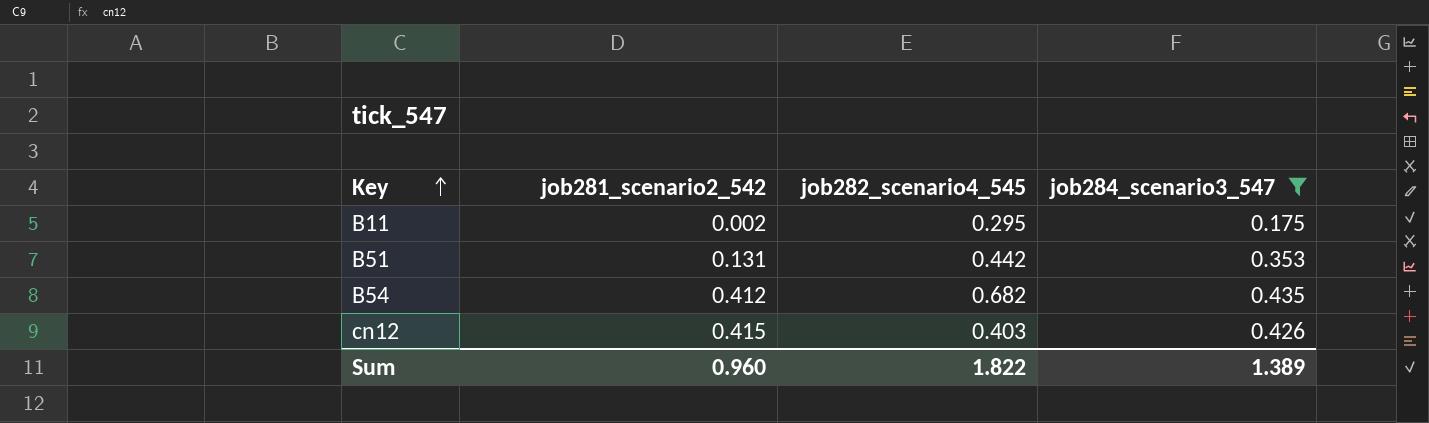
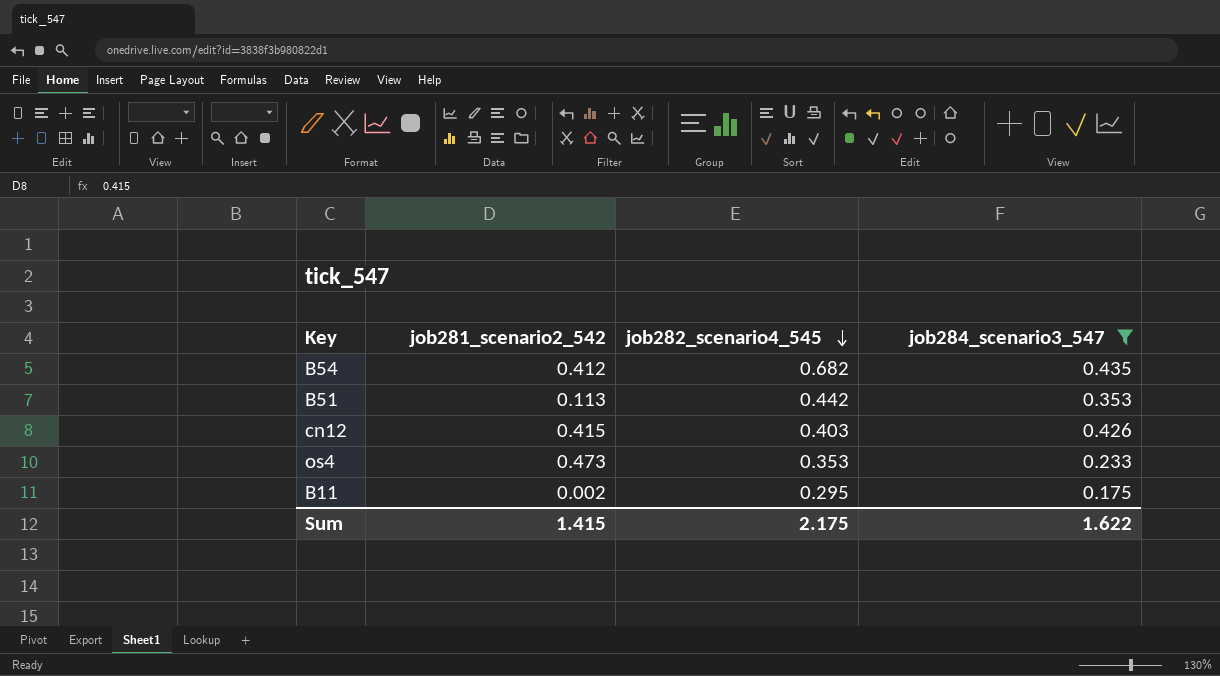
row order: Key ascending -> job282_scenario4_545 descending
B51 | job281_scenario2_542: 0.131 -> 0.113
row os4: none -> 0.473 | 0.353 | 0.233
Sum | job281_scenario2_542: 0.960 -> 1.415
Sum | job282_scenario4_545: 1.822 -> 2.175
Sum | job284_scenario3_547: 1.389 -> 1.622

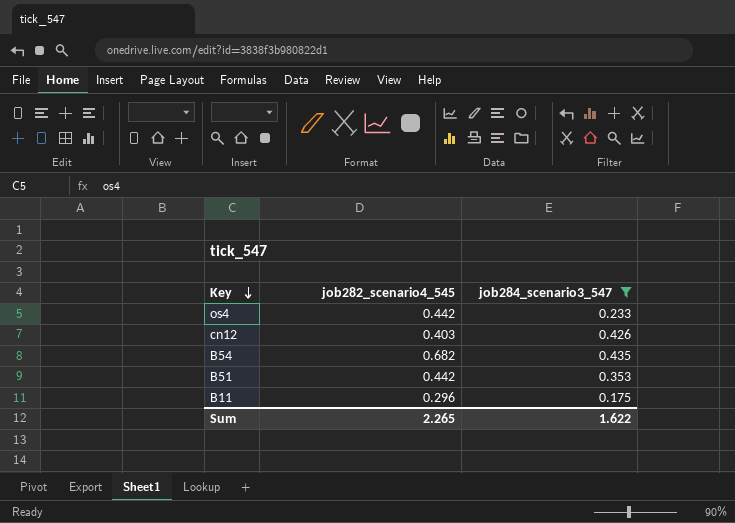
row order: job282_scenario4_545 descending -> Key descending
column job281_scenario2_542 | position: 2 -> none
os4 | job282_scenario4_545: 0.353 -> 0.442
B11 | job282_scenario4_545: 0.295 -> 0.296
Sum | job282_scenario4_545: 2.175 -> 2.265

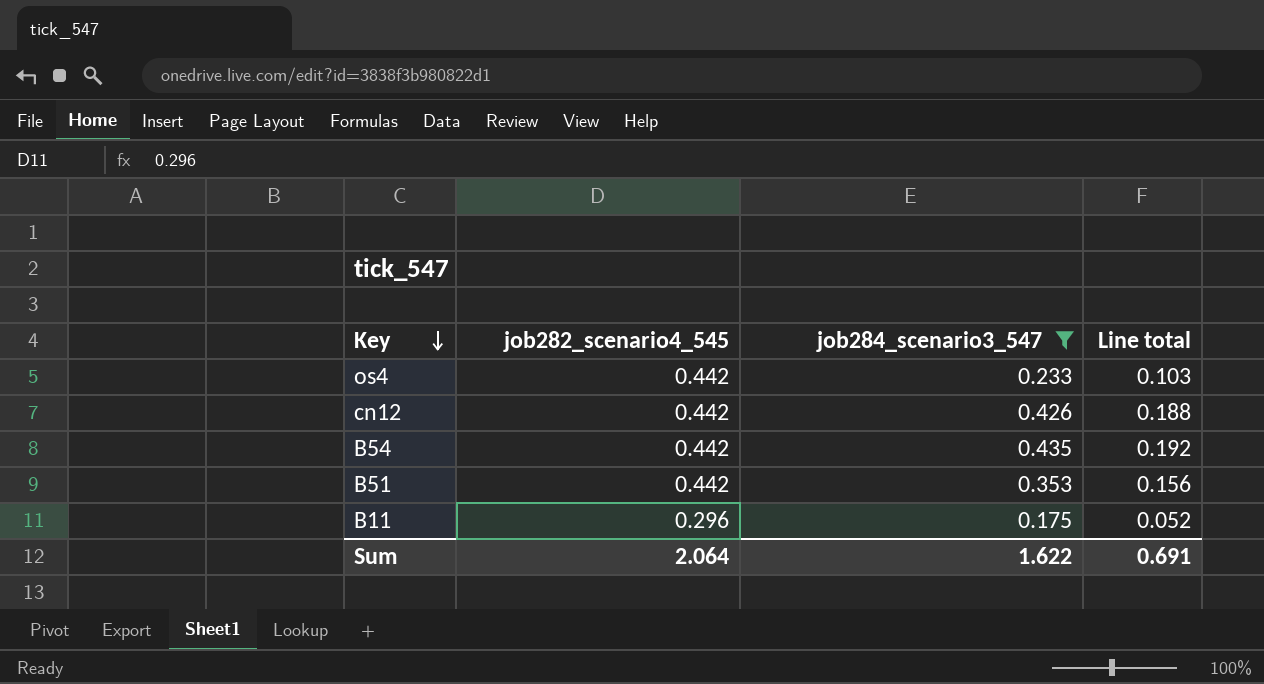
column Line total | formula: none -> [job282_scenario4_545] * [job284_scenario3_547]
cn12 | job282_scenario4_545: 0.403 -> 0.442
B54 | job282_scenario4_545: 0.682 -> 0.442
Sum | job282_scenario4_545: 2.265 -> 2.064

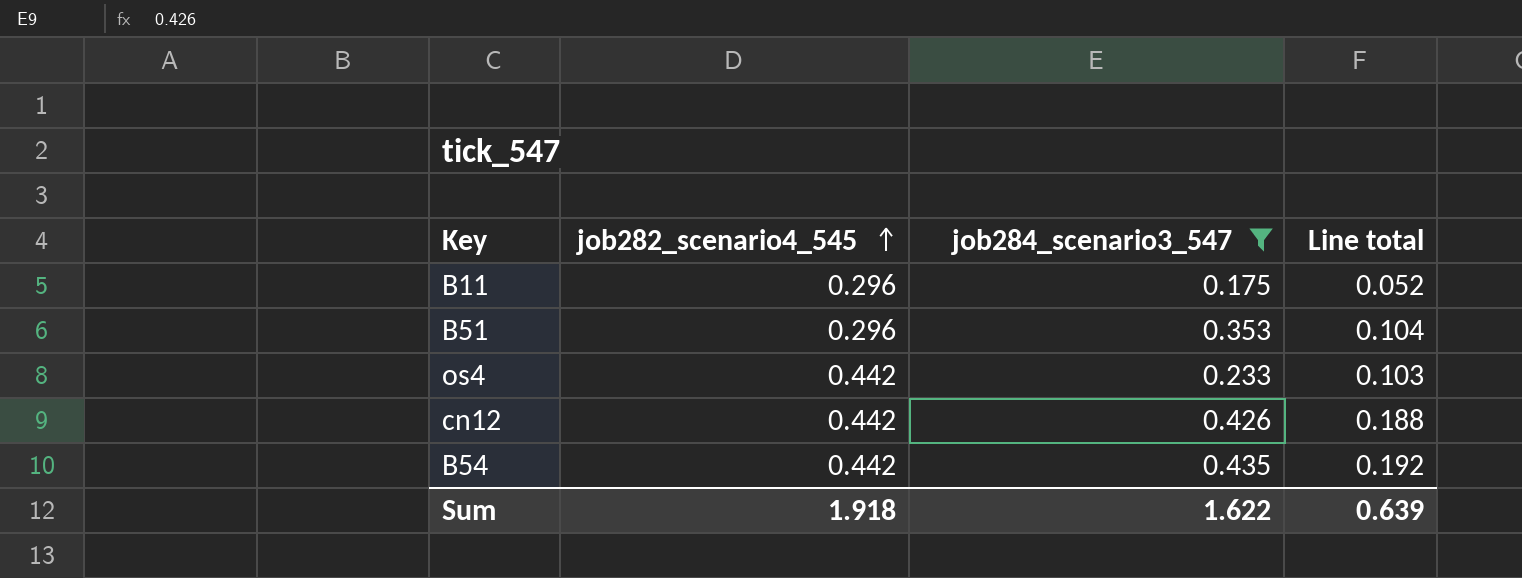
row order: Key descending -> job282_scenario4_545 ascending
B51 | job282_scenario4_545: 0.442 -> 0.296
B51 | Line total: 0.156 -> 0.104
Sum | job282_scenario4_545: 2.064 -> 1.918
Sum | Line total: 0.691 -> 0.639

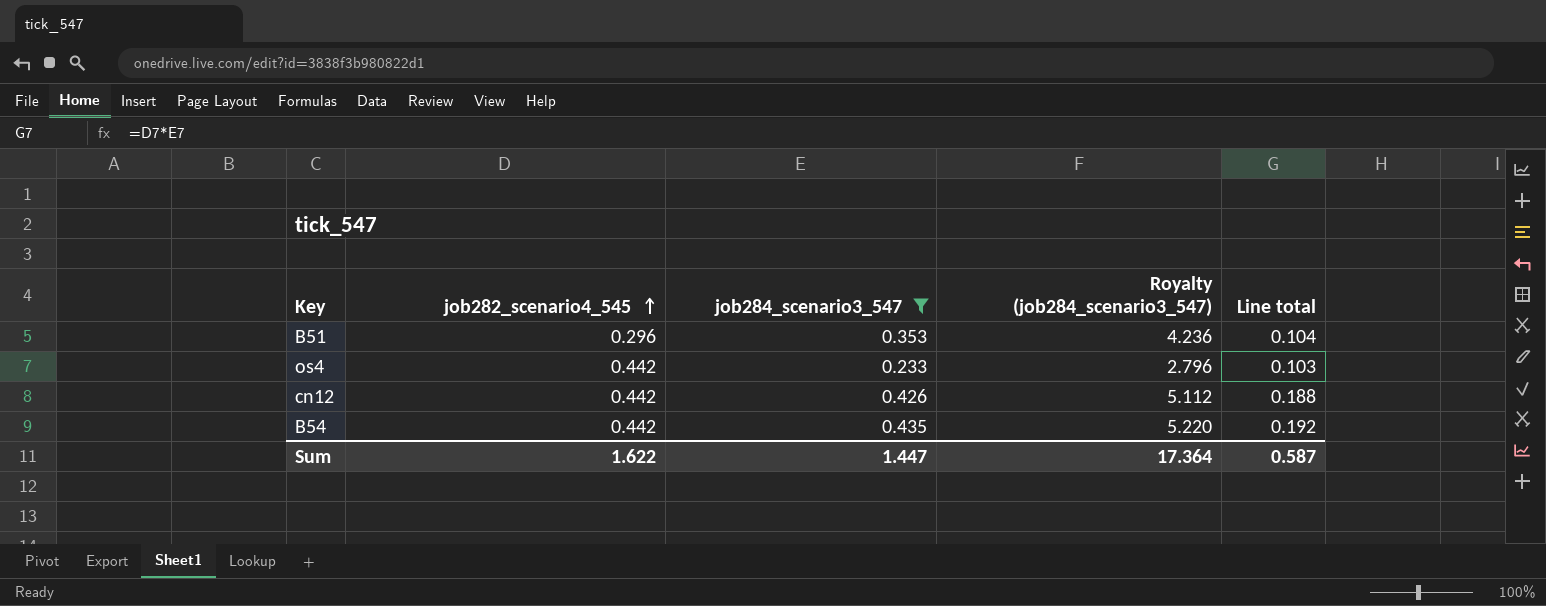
column Royalty (job284_scenario3_547) | formula: none -> [job284_scenario3_547] * 12
row B11: 0.296 | 0.175 | 0.052 -> none
Sum | job282_scenario4_545: 1.918 -> 1.622
Sum | job284_scenario3_547: 1.622 -> 1.447
Sum | Line total: 0.639 -> 0.587

